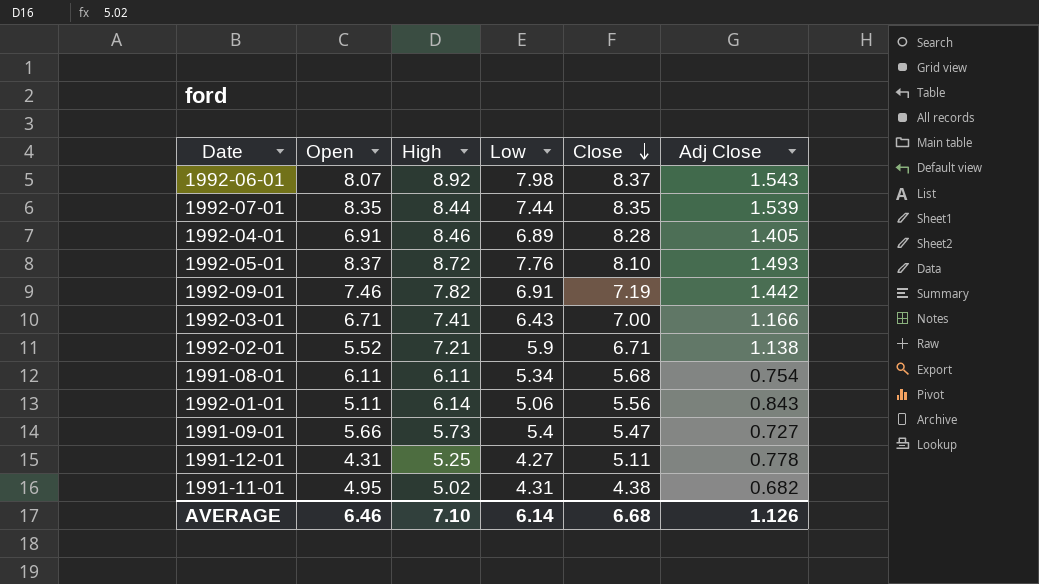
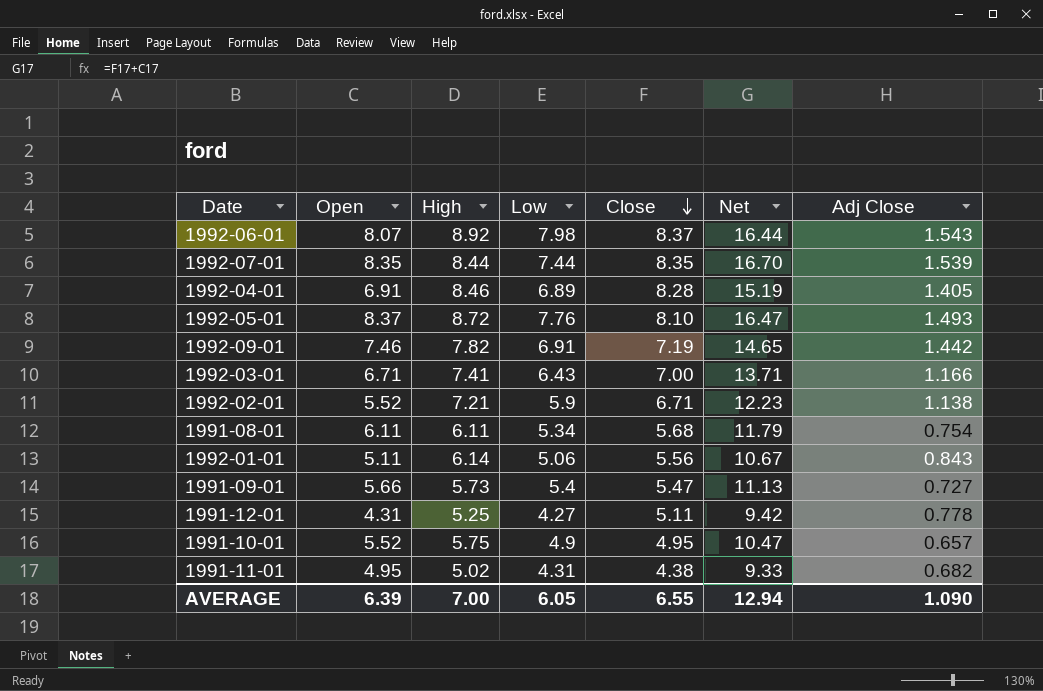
column Net | formula: none -> [Open] + [Close]
row 1991-10-01: none -> 5.52 | 5.75 | 4.9 | 4.95 | 10.47 | 0.657
AVERAGE | Open: 6.46 -> 6.39
AVERAGE | High: 7.10 -> 7.00
AVERAGE | Low: 6.14 -> 6.05
AVERAGE | Close: 6.68 -> 6.55
AVERAGE | Adj Close: 1.126 -> 1.090

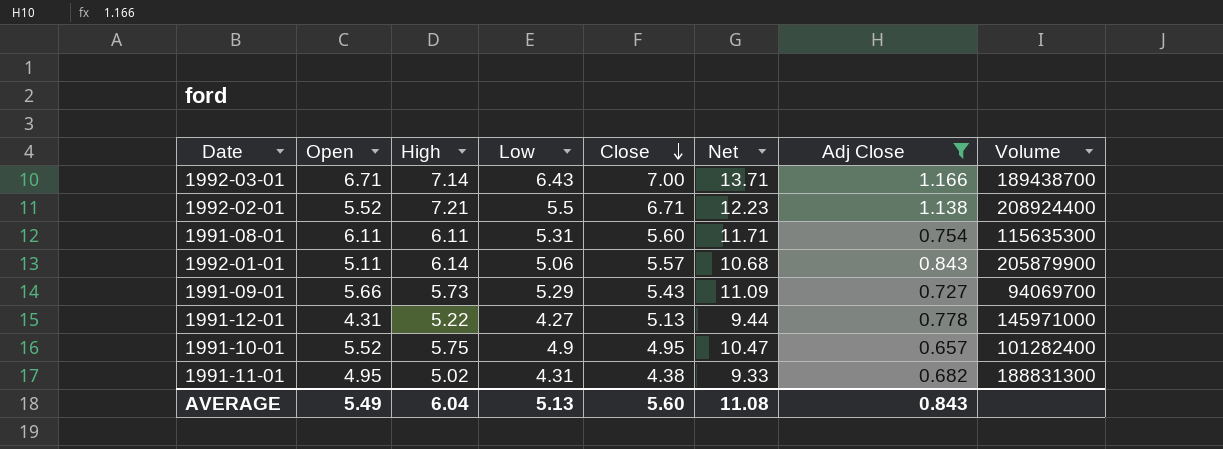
filter: none -> Adj Close <= 1.166
column Volume | position: none -> 8
1992-03-01 | High: 7.41 -> 7.14
1992-02-01 | Low: 5.9 -> 5.5
1991-08-01 | Low: 5.34 -> 5.31
1991-08-01 | Close: 5.68 -> 5.60
1991-08-01 | Net: 11.79 -> 11.71
1992-01-01 | Close: 5.56 -> 5.57
1992-01-01 | Net: 10.67 -> 10.68
1991-09-01 | Low: 5.4 -> 5.29
1991-09-01 | Close: 5.47 -> 5.43
1991-09-01 | Net: 11.13 -> 11.09
1991-12-01 | High: 5.25 -> 5.22
1991-12-01 | Close: 5.11 -> 5.13
1991-12-01 | Net: 9.42 -> 9.44
AVERAGE | Open: 6.39 -> 5.49
AVERAGE | High: 7.00 -> 6.04
AVERAGE | Low: 6.05 -> 5.13
AVERAGE | Close: 6.55 -> 5.60
AVERAGE | Net: 12.94 -> 11.08
AVERAGE | Adj Close: 1.090 -> 0.843

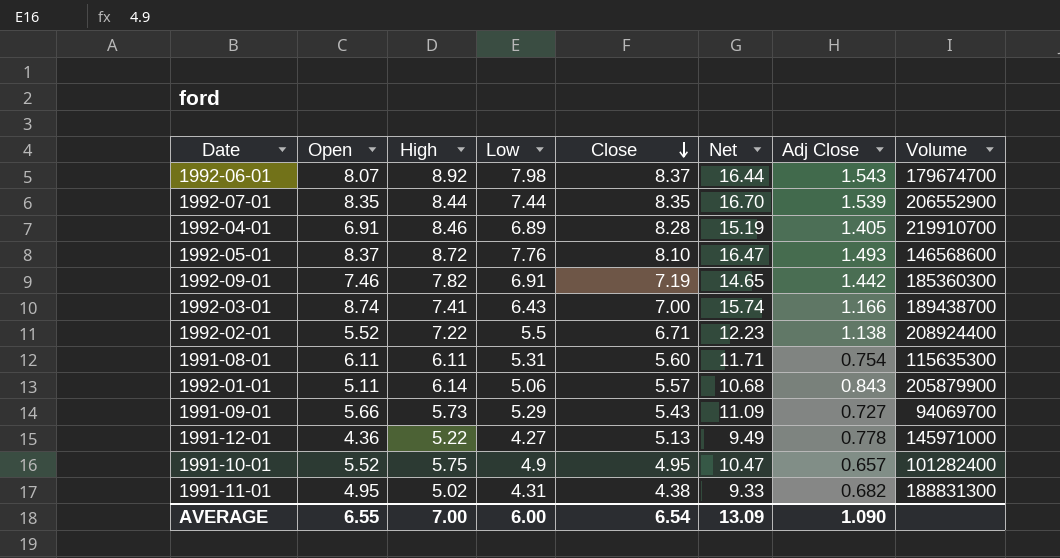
filter: Adj Close <= 1.166 -> none
1992-03-01 | Open: 6.71 -> 8.74
1992-03-01 | High: 7.14 -> 7.41
1992-03-01 | Net: 13.71 -> 15.74
1992-02-01 | High: 7.21 -> 7.22
1991-12-01 | Open: 4.31 -> 4.36
1991-12-01 | Net: 9.44 -> 9.49
AVERAGE | Open: 5.49 -> 6.55
AVERAGE | High: 6.04 -> 7.00
AVERAGE | Low: 5.13 -> 6.00
AVERAGE | Close: 5.60 -> 6.54
AVERAGE | Net: 11.08 -> 13.09
AVERAGE | Adj Close: 0.843 -> 1.090

